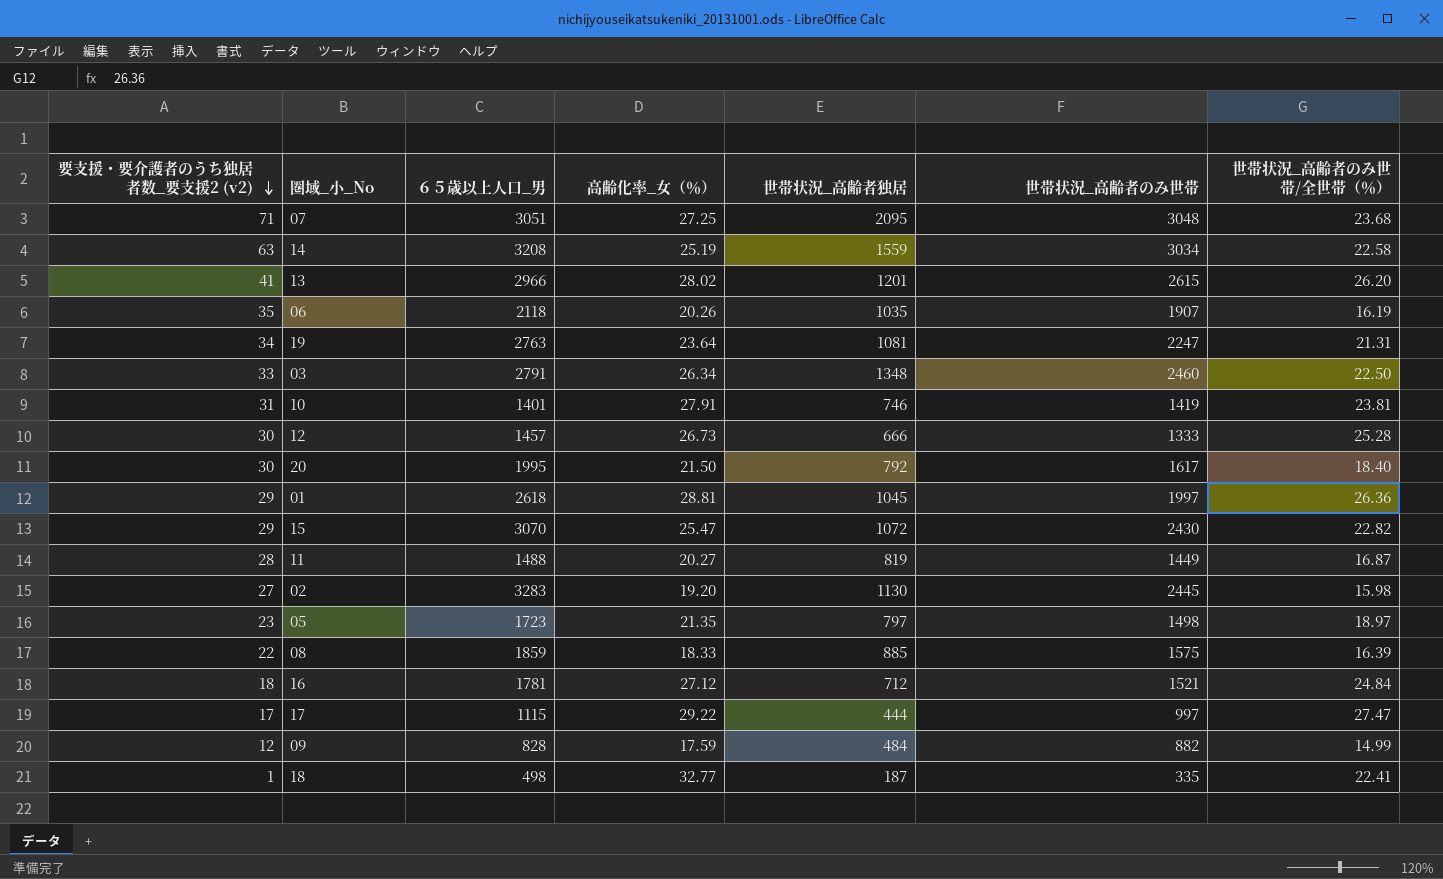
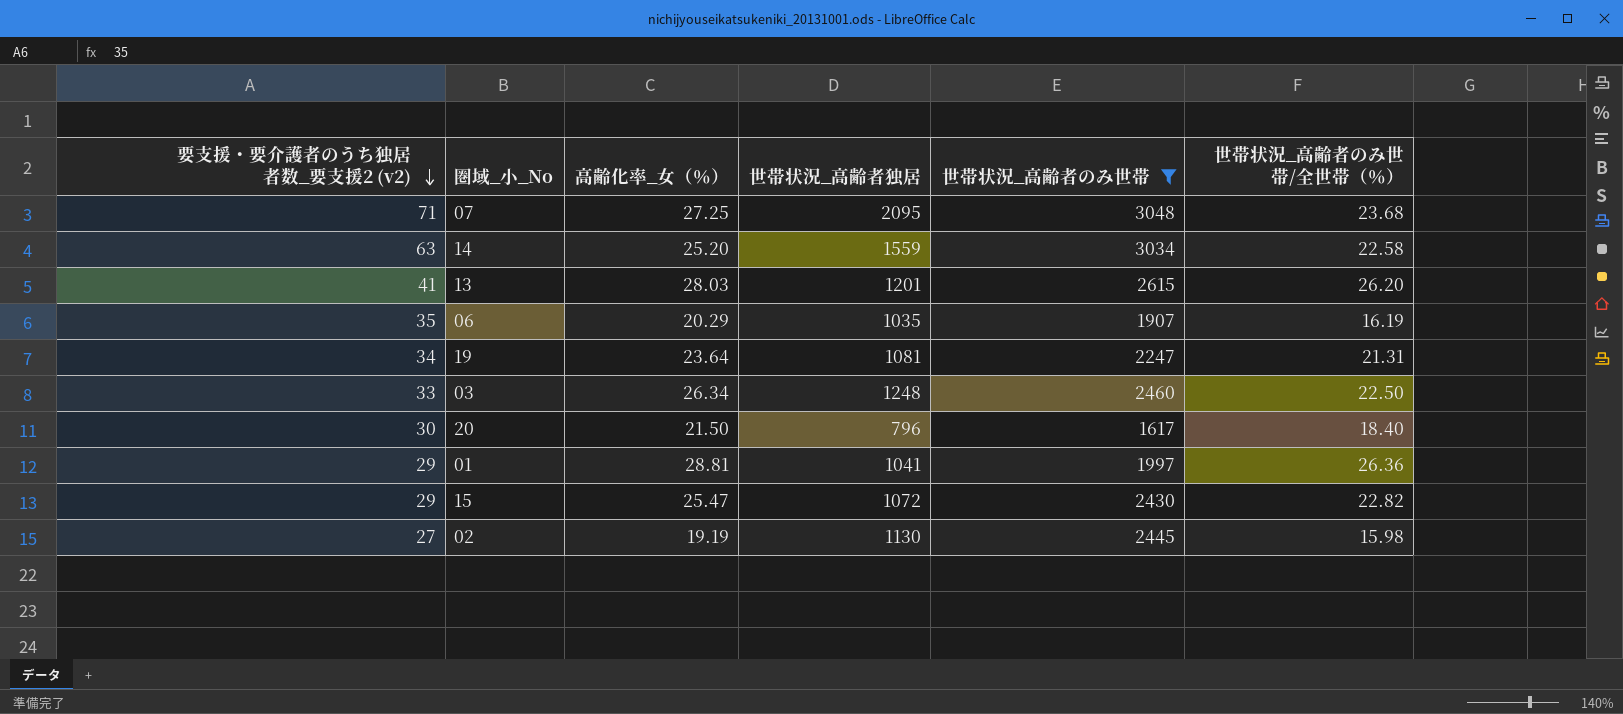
filter: none -> 世帯状況_高齢者のみ世帯 >= 1617
column ６５歳以上人口_男 | position: 3 -> none
14 | 高齢化率_女（％）: 25.19 -> 25.20
13 | 高齢化率_女（％）: 28.02 -> 28.03
06 | 高齢化率_女（％）: 20.26 -> 20.29
03 | 世帯状況_高齢者独居: 1348 -> 1248
20 | 世帯状況_高齢者独居: 792 -> 796
01 | 世帯状況_高齢者独居: 1045 -> 1041
02 | 高齢化率_女（％）: 19.20 -> 19.19

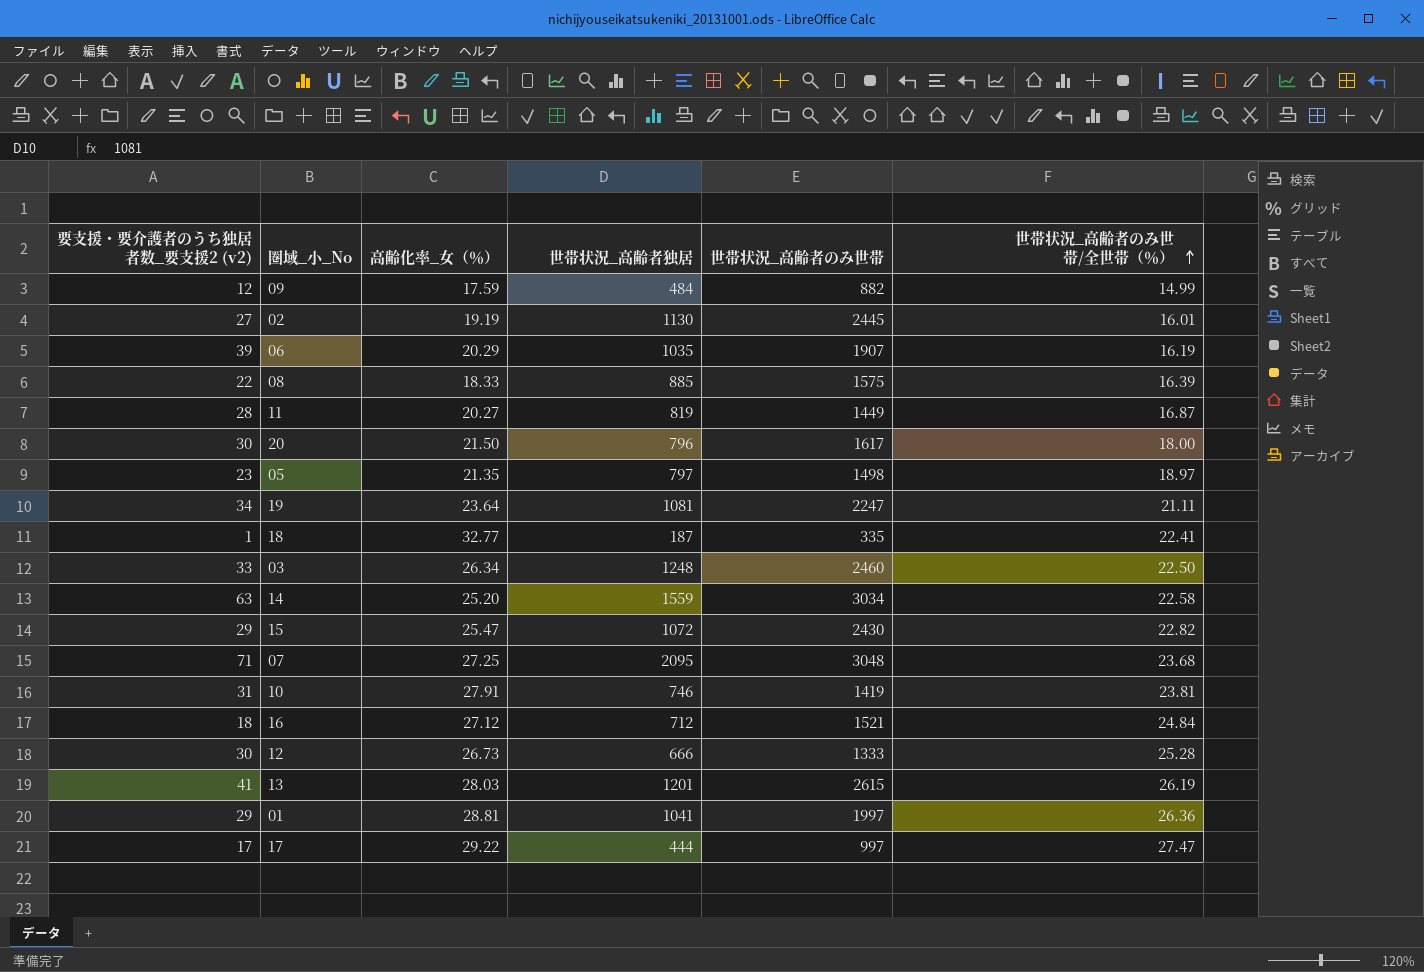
filter: 世帯状況_高齢者のみ世帯 >= 1617 -> none
row order: 要支援・要介護者のうち独居者数_要支援2 (v2) descending -> 世帯状況_高齢者のみ世帯/全世帯（％） ascending
02 | 世帯状況_高齢者のみ世帯/全世帯（％）: 15.98 -> 16.01
06 | 要支援・要介護者のうち独居者数_要支援2 (v2): 35 -> 39
20 | 世帯状況_高齢者のみ世帯/全世帯（％）: 18.40 -> 18.00
19 | 世帯状況_高齢者のみ世帯/全世帯（％）: 21.31 -> 21.11
13 | 世帯状況_高齢者のみ世帯/全世帯（％）: 26.20 -> 26.19

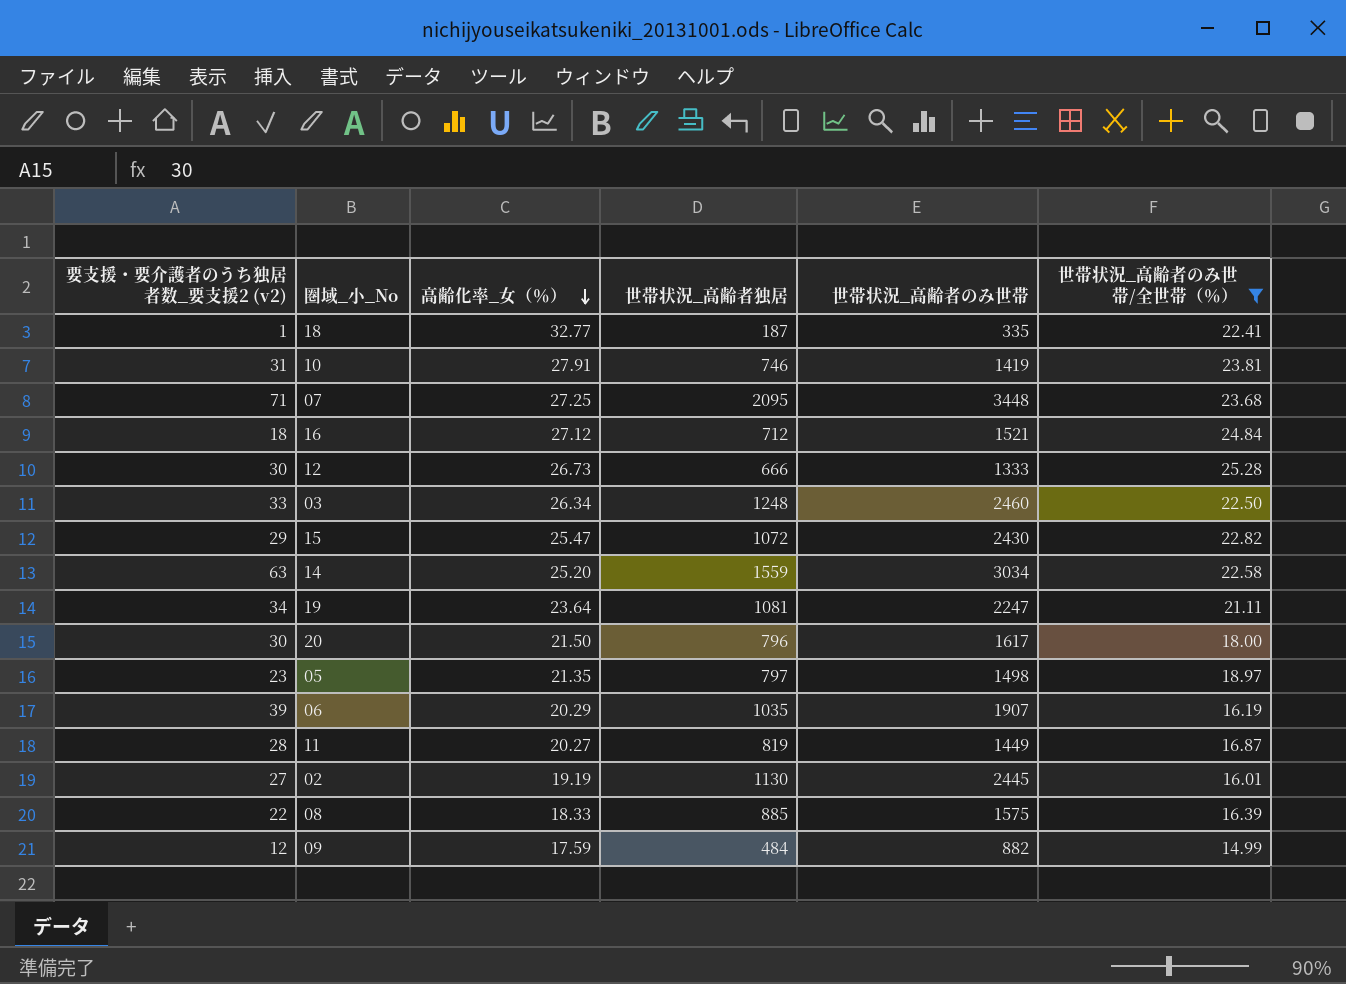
filter: none -> 世帯状況_高齢者のみ世帯/全世帯（％） <= 25.28
row order: 世帯状況_高齢者のみ世帯/全世帯（％） ascending -> 高齢化率_女（％） descending
07 | 世帯状況_高齢者のみ世帯: 3048 -> 3448

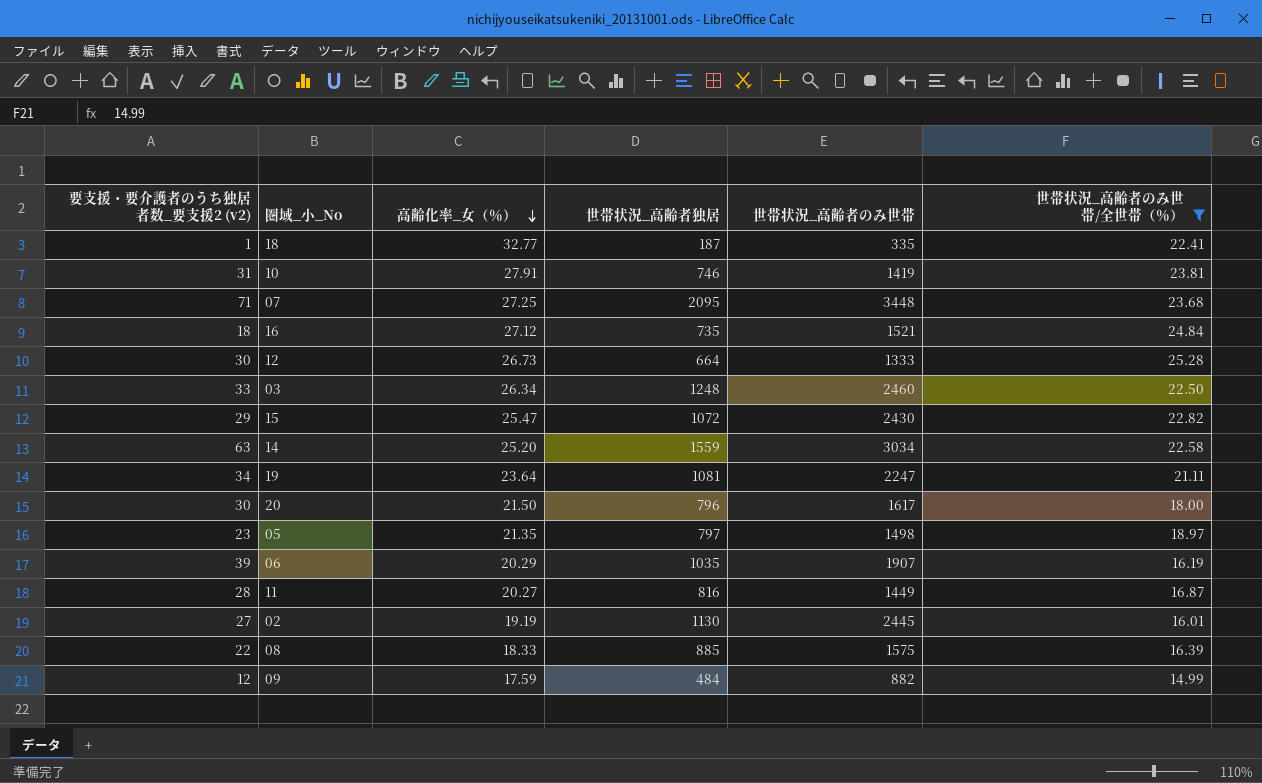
16 | 世帯状況_高齢者独居: 712 -> 735
12 | 世帯状況_高齢者独居: 666 -> 664
11 | 世帯状況_高齢者独居: 819 -> 816

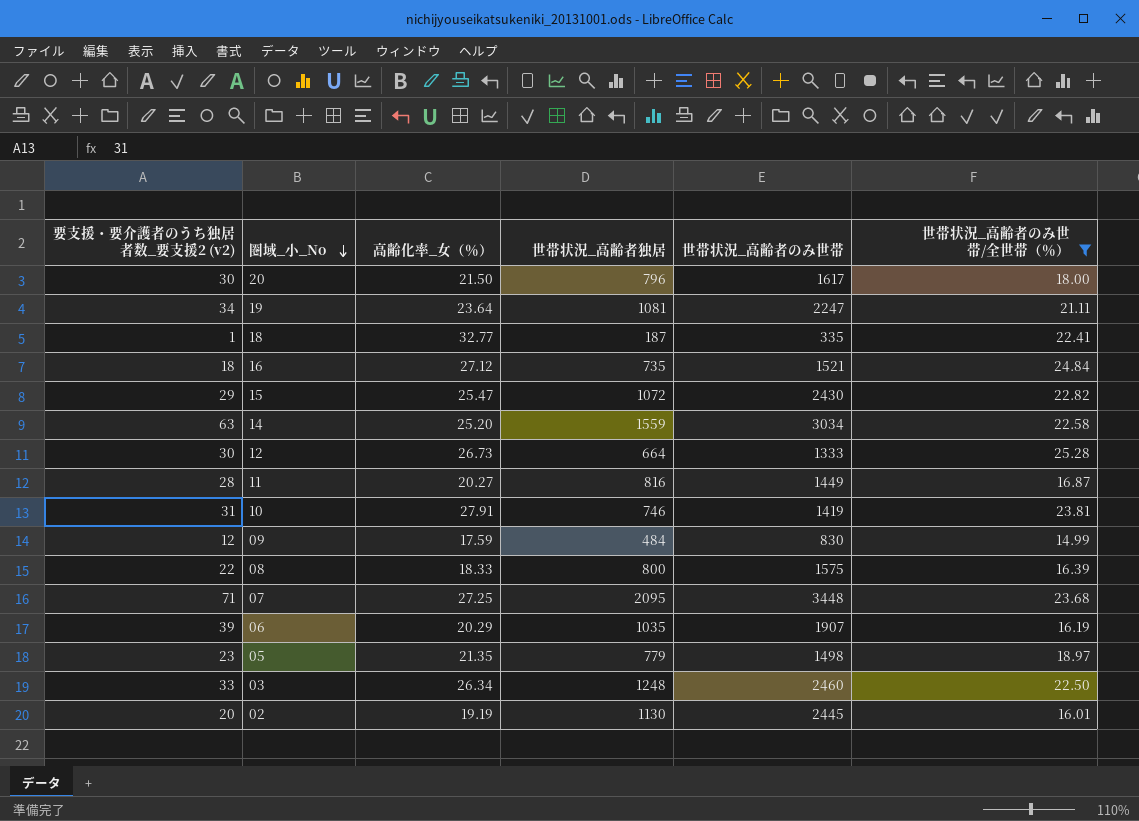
row order: 高齢化率_女（％） descending -> 圏域_小_No descending
09 | 世帯状況_高齢者のみ世帯: 882 -> 830
08 | 世帯状況_高齢者独居: 885 -> 800
05 | 世帯状況_高齢者独居: 797 -> 779
02 | 要支援・要介護者のうち独居者数_要支援2 (v2): 27 -> 20

